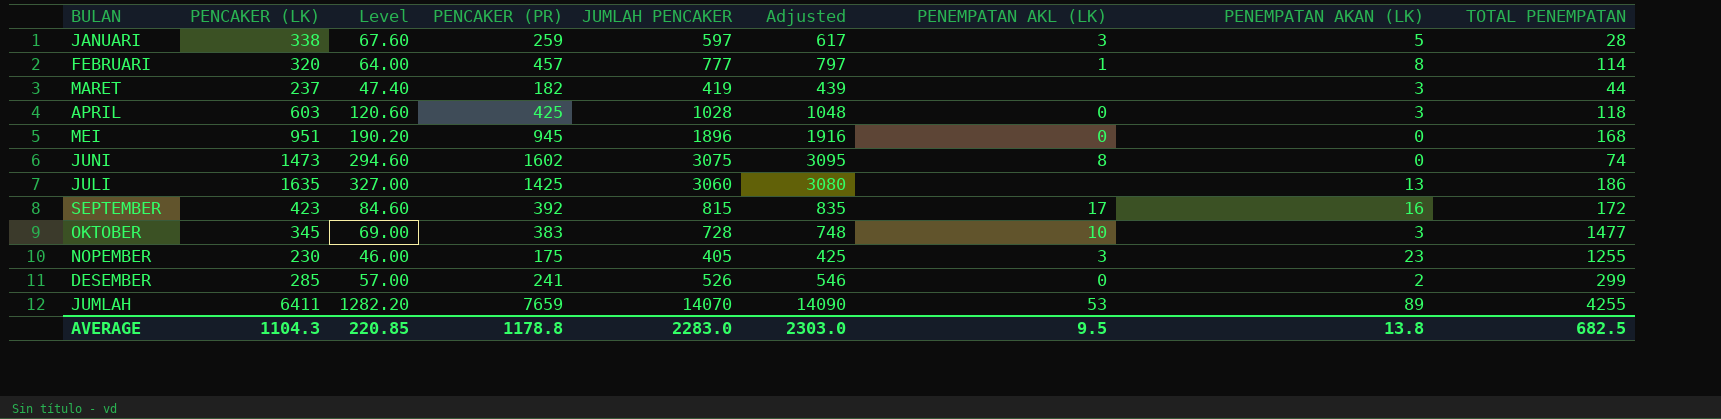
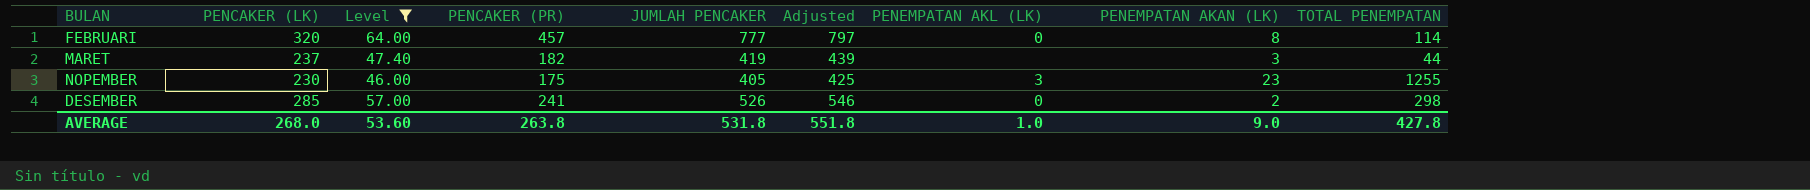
filter: none -> Level <= 64.00
FEBRUARI | PENEMPATAN AKL (LK): 1 -> 0
DESEMBER | TOTAL PENEMPATAN: 299 -> 298
AVERAGE | PENCAKER (LK): 1104.3 -> 268.0
AVERAGE | Level: 220.85 -> 53.60
AVERAGE | PENCAKER (PR): 1178.8 -> 263.8
AVERAGE | JUMLAH PENCAKER: 2283.0 -> 531.8
AVERAGE | Adjusted: 2303.0 -> 551.8
AVERAGE | PENEMPATAN AKL (LK): 9.5 -> 1.0
AVERAGE | PENEMPATAN AKAN (LK): 13.8 -> 9.0
AVERAGE | TOTAL PENEMPATAN: 682.5 -> 427.8

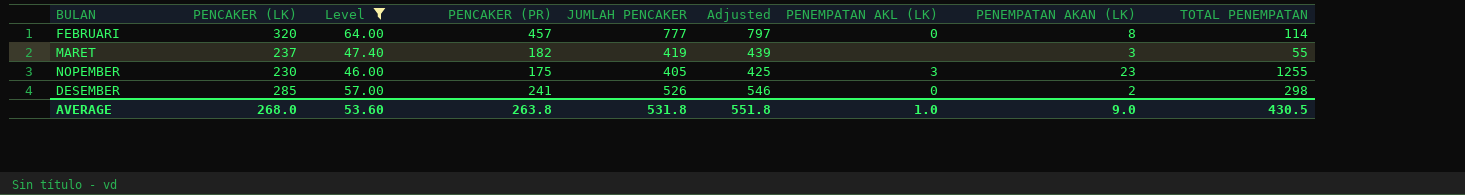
MARET | TOTAL PENEMPATAN: 44 -> 55
AVERAGE | TOTAL PENEMPATAN: 427.8 -> 430.5

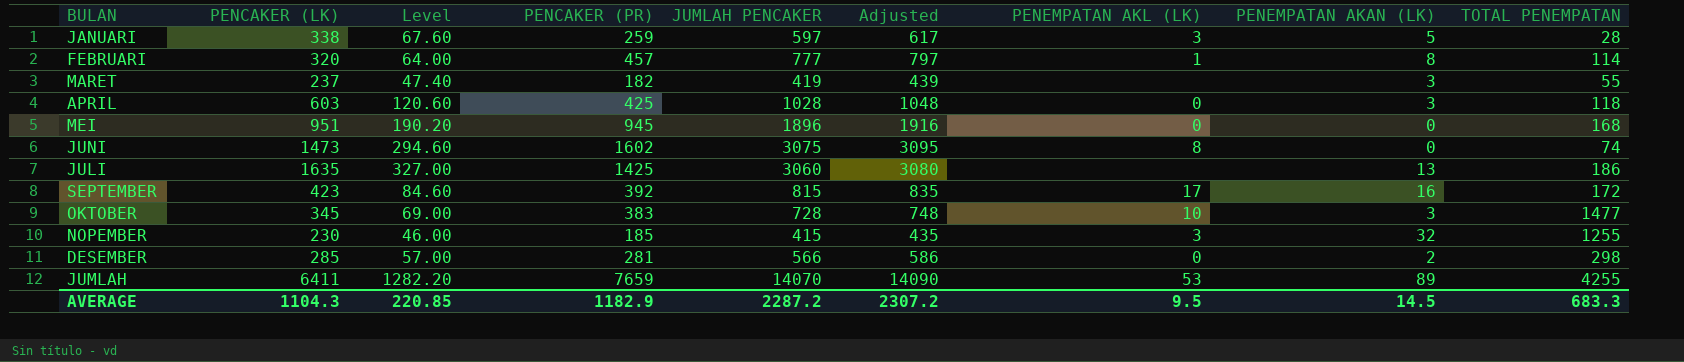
filter: Level <= 64.00 -> none
FEBRUARI | PENEMPATAN AKL (LK): 0 -> 1
NOPEMBER | PENCAKER (PR): 175 -> 185
NOPEMBER | JUMLAH PENCAKER: 405 -> 415
NOPEMBER | Adjusted: 425 -> 435
NOPEMBER | PENEMPATAN AKAN (LK): 23 -> 32
DESEMBER | PENCAKER (PR): 241 -> 281
DESEMBER | JUMLAH PENCAKER: 526 -> 566
DESEMBER | Adjusted: 546 -> 586
AVERAGE | PENCAKER (LK): 268.0 -> 1104.3
AVERAGE | Level: 53.60 -> 220.85
AVERAGE | PENCAKER (PR): 263.8 -> 1182.9
AVERAGE | JUMLAH PENCAKER: 531.8 -> 2287.2
AVERAGE | Adjusted: 551.8 -> 2307.2
AVERAGE | PENEMPATAN AKL (LK): 1.0 -> 9.5
AVERAGE | PENEMPATAN AKAN (LK): 9.0 -> 14.5
AVERAGE | TOTAL PENEMPATAN: 430.5 -> 683.3

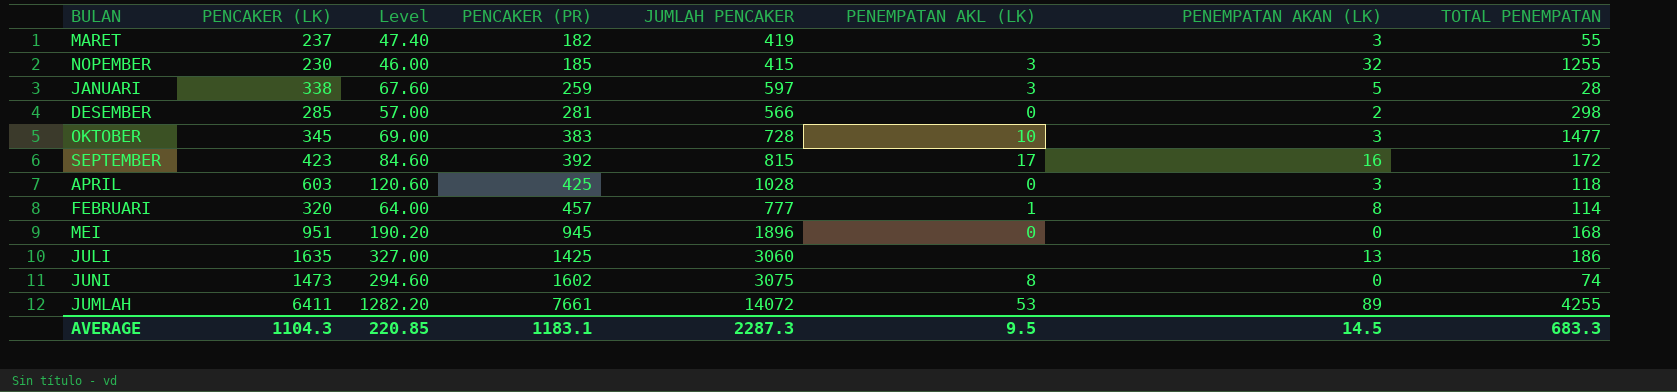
row order: none -> PENCAKER (PR) ascending
column Adjusted | formula: [JUMLAH PENCAKER] + 20 -> none
JUMLAH | PENCAKER (PR): 7659 -> 7661
JUMLAH | JUMLAH PENCAKER: 14070 -> 14072
AVERAGE | PENCAKER (PR): 1182.9 -> 1183.1
AVERAGE | JUMLAH PENCAKER: 2287.2 -> 2287.3

